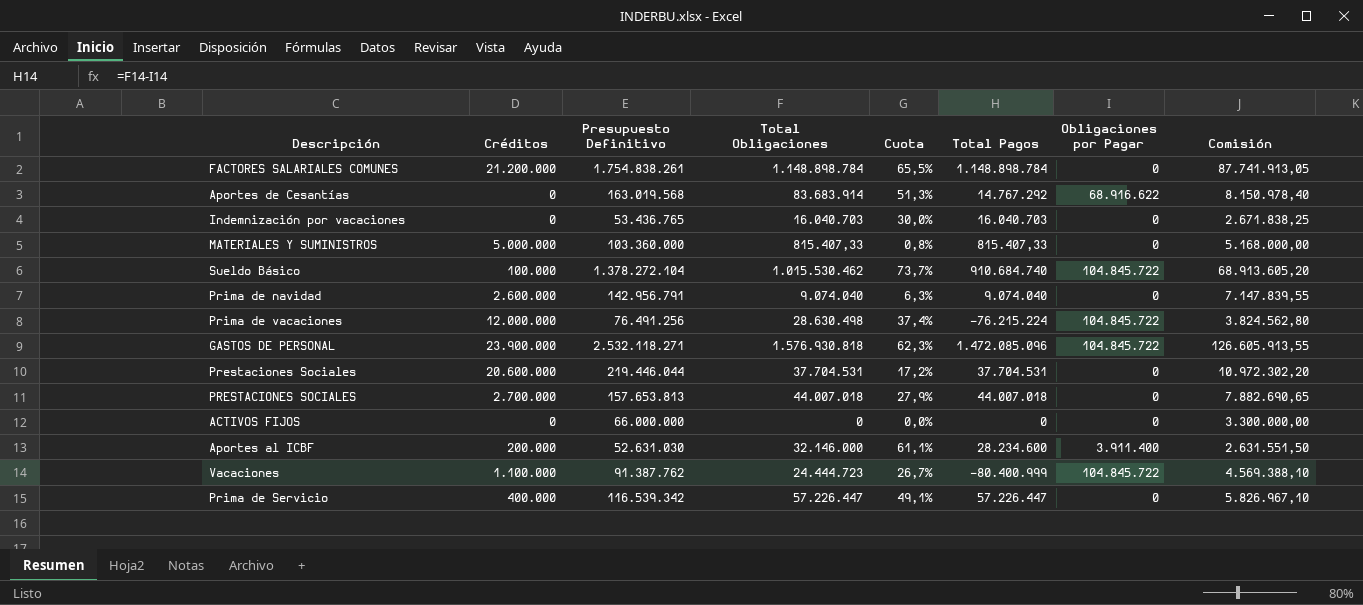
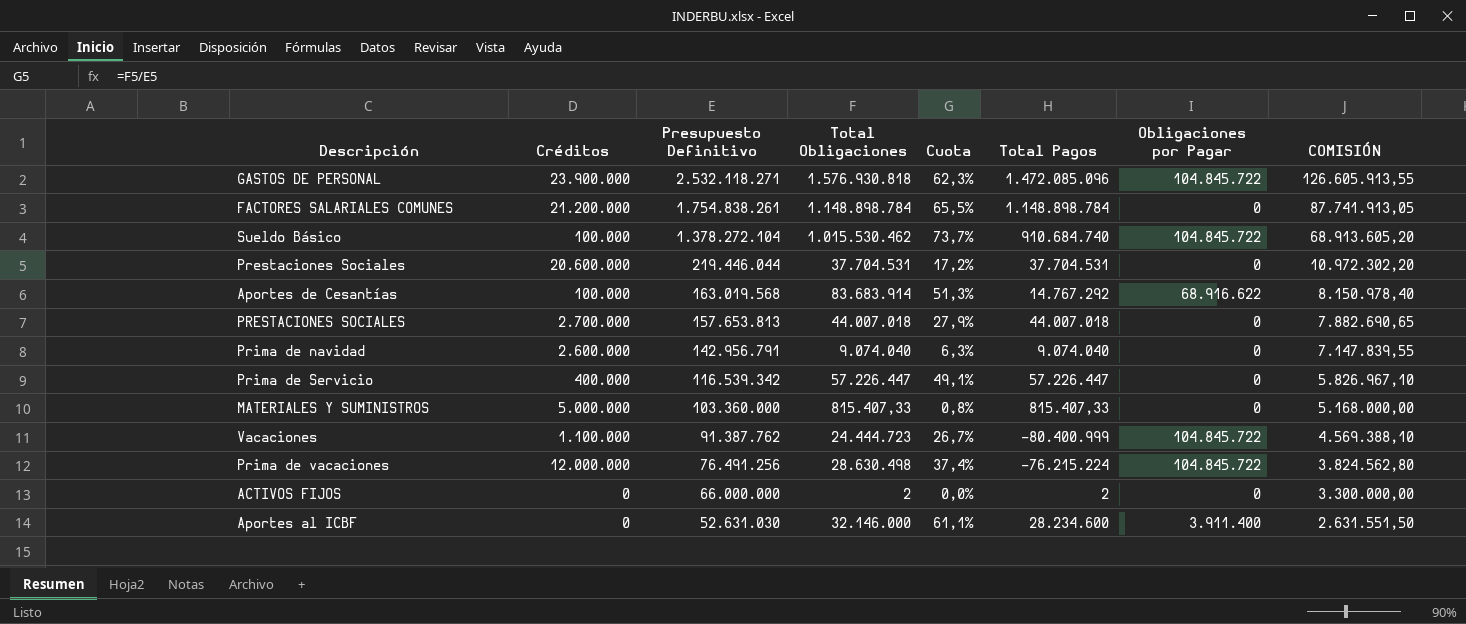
row order: none -> Presupuesto Definitivo descending
column name: Comisión -> COMISIÓN
row Indemnización por vacaciones: 0 | 53.436.765 | 16.040.703 | 30,0% | 16.040.703 | 0 | 2.671.838,25 -> none
Aportes de Cesantías | Créditos: 0 -> 100.000
ACTIVOS FIJOS | Total Obligaciones: 0 -> 2
ACTIVOS FIJOS | Total Pagos: 0 -> 2
Aportes al ICBF | Créditos: 200.000 -> 0

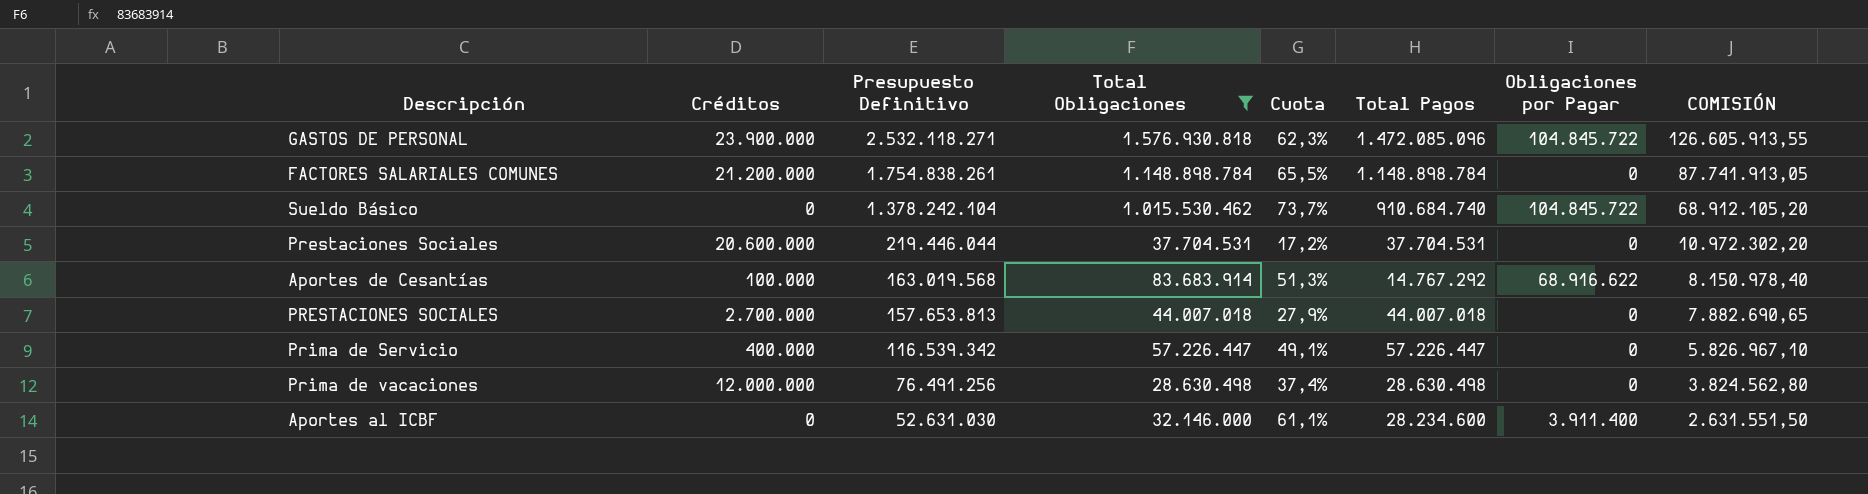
filter: none -> Total Obligaciones >= 28.630.498
Sueldo Básico | Créditos: 100.000 -> 0
Sueldo Básico | Presupuesto Definitivo: 1.378.272.104 -> 1.378.242.104
Sueldo Básico | COMISIÓN: 68.913.605,20 -> 68.912.105,20
Prima de vacaciones | Total Pagos: -76.215.224 -> 28.630.498
Prima de vacaciones | Obligaciones por Pagar: 104.845.722 -> 0

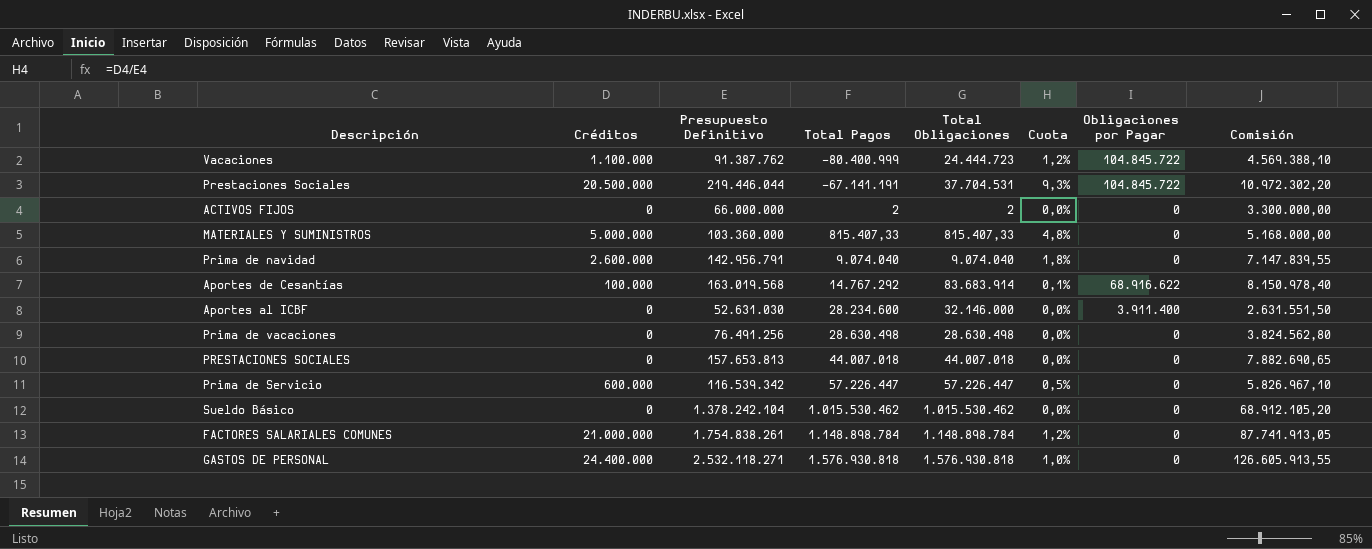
filter: Total Obligaciones >= 28.630.498 -> none
row order: Presupuesto Definitivo descending -> Total Pagos ascending
column Total Pagos | position: 6 -> 4
column Cuota | formula: [Total Obligaciones] / [Presupuesto Definitivo] -> [Créditos] / [Presupuesto Definitivo]
column name: COMISIÓN -> Comisión
Prestaciones Sociales | Créditos: 20.600.000 -> 20.500.000
Prestaciones Sociales | Total Pagos: 37.704.531 -> -67.141.191
Prestaciones Sociales | Obligaciones por Pagar: 0 -> 104.845.722
Prima de vacaciones | Créditos: 12.000.000 -> 0
PRESTACIONES SOCIALES | Créditos: 2.700.000 -> 0
Prima de Servicio | Créditos: 400.000 -> 600.000
Sueldo Básico | Total Pagos: 910.684.740 -> 1.015.530.462
Sueldo Básico | Obligaciones por Pagar: 104.845.722 -> 0
FACTORES SALARIALES COMUNES | Créditos: 21.200.000 -> 21.000.000
GASTOS DE PERSONAL | Créditos: 23.900.000 -> 24.400.000
GASTOS DE PERSONAL | Total Pagos: 1.472.085.096 -> 1.576.930.818
GASTOS DE PERSONAL | Obligaciones por Pagar: 104.845.722 -> 0

